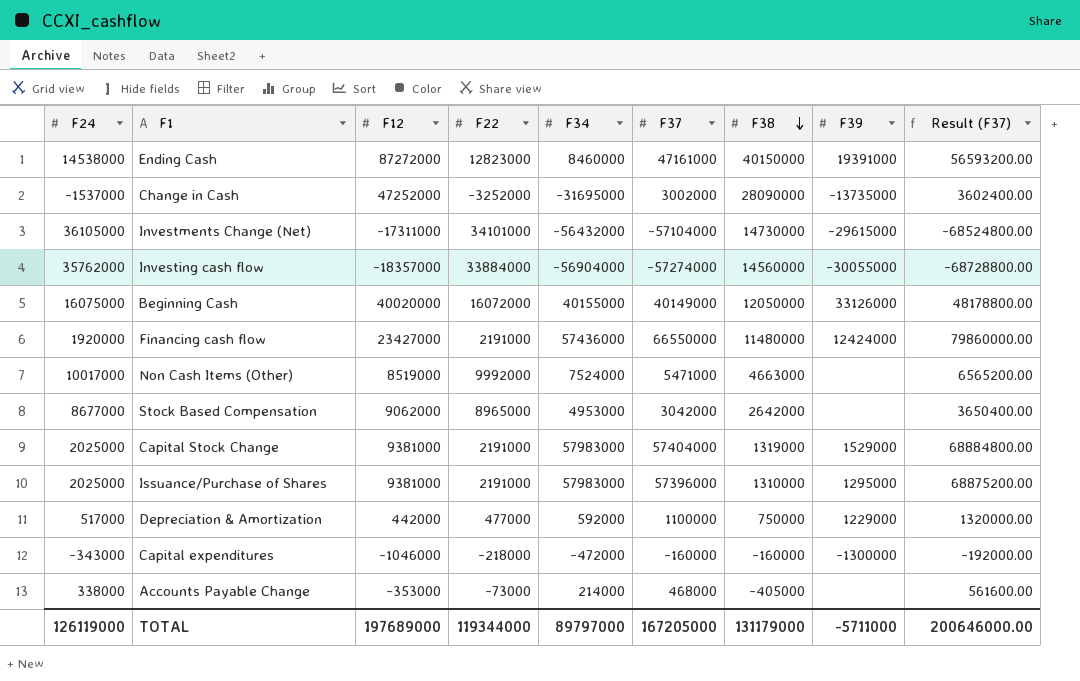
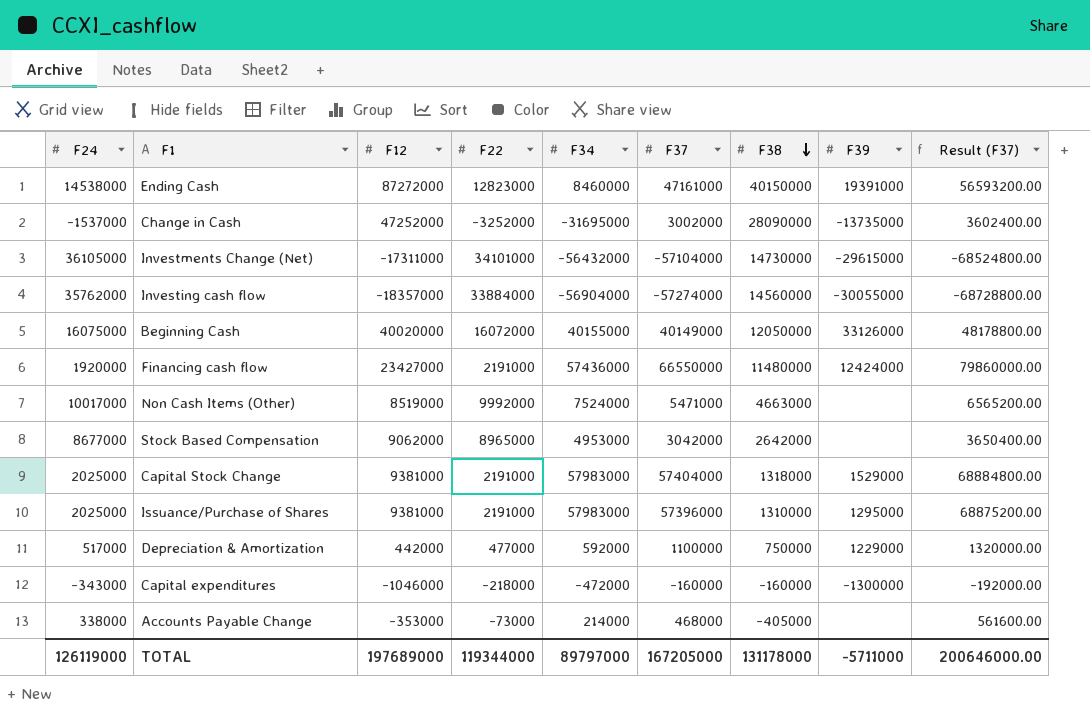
Capital Stock Change | F38: 1319000 -> 1318000
TOTAL | F38: 131179000 -> 131178000

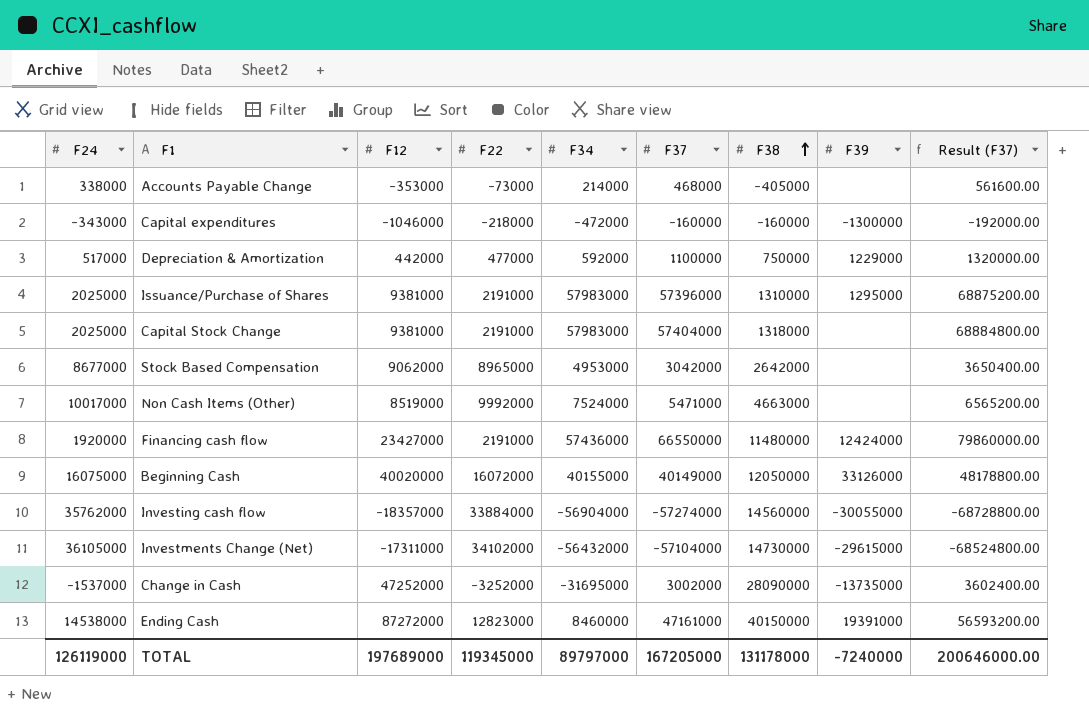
row order: F38 descending -> F38 ascending
Capital Stock Change | F39: 1529000 -> none
Investments Change (Net) | F22: 34101000 -> 34102000
TOTAL | F22: 119344000 -> 119345000
TOTAL | F39: -5711000 -> -7240000

